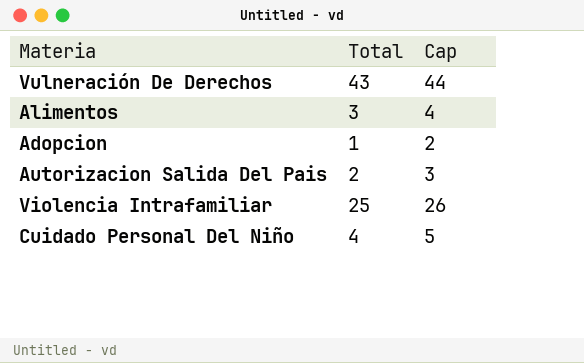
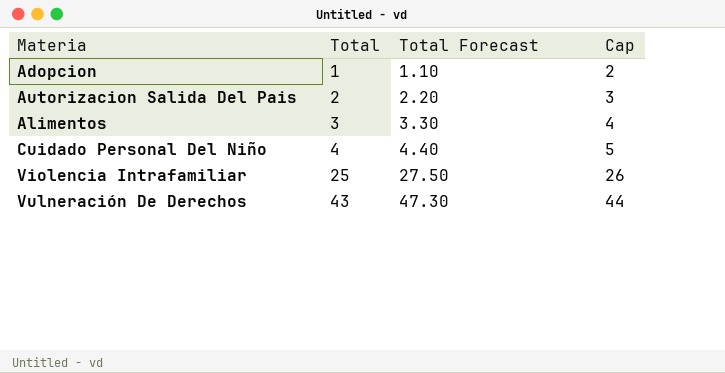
row order: none -> Total ascending
column Total Forecast | formula: none -> [Total] * 1.1

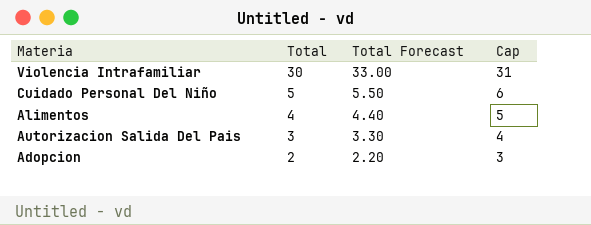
row order: Total ascending -> Total descending
row Vulneración De Derechos: 43 | 47.30 | 44 -> none
Violencia Intrafamiliar | Total: 25 -> 30
Violencia Intrafamiliar | Total Forecast: 27.50 -> 33.00
Violencia Intrafamiliar | Cap: 26 -> 31
Cuidado Personal Del Niño | Total: 4 -> 5
Cuidado Personal Del Niño | Total Forecast: 4.40 -> 5.50
Cuidado Personal Del Niño | Cap: 5 -> 6
Alimentos | Total: 3 -> 4
Alimentos | Total Forecast: 3.30 -> 4.40
Alimentos | Cap: 4 -> 5
Autorizacion Salida Del Pais | Total: 2 -> 3
Autorizacion Salida Del Pais | Total Forecast: 2.20 -> 3.30
Autorizacion Salida Del Pais | Cap: 3 -> 4
Adopcion | Total: 1 -> 2
Adopcion | Total Forecast: 1.10 -> 2.20
Adopcion | Cap: 2 -> 3

